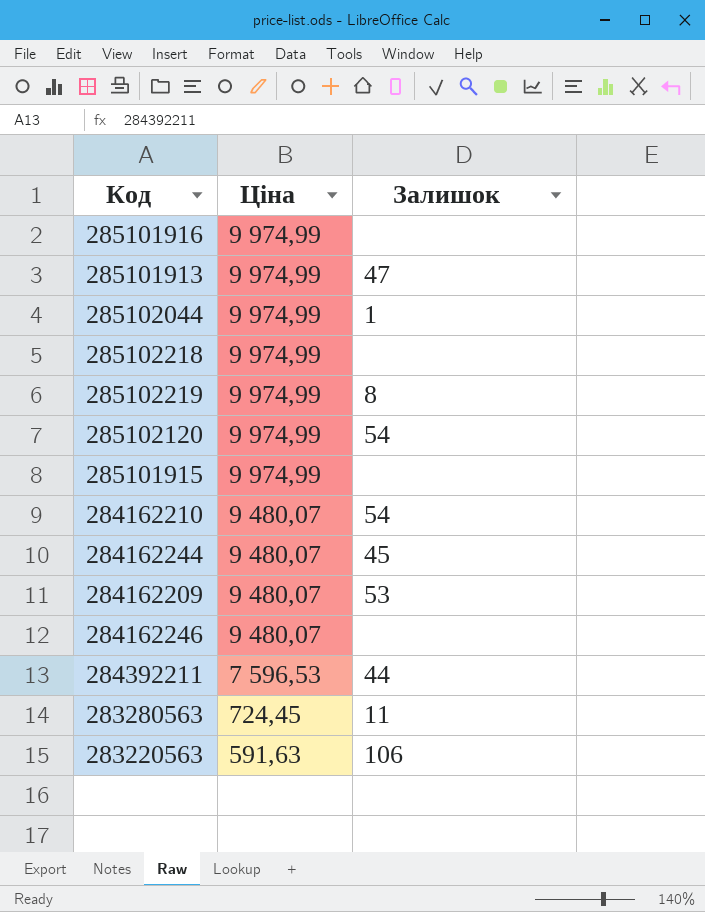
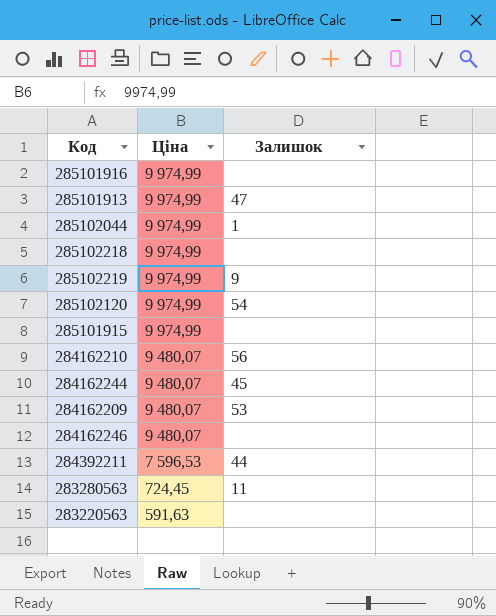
285102219 | Залишок: 8 -> 9
284162210 | Залишок: 54 -> 56
283220563 | Залишок: 106 -> none

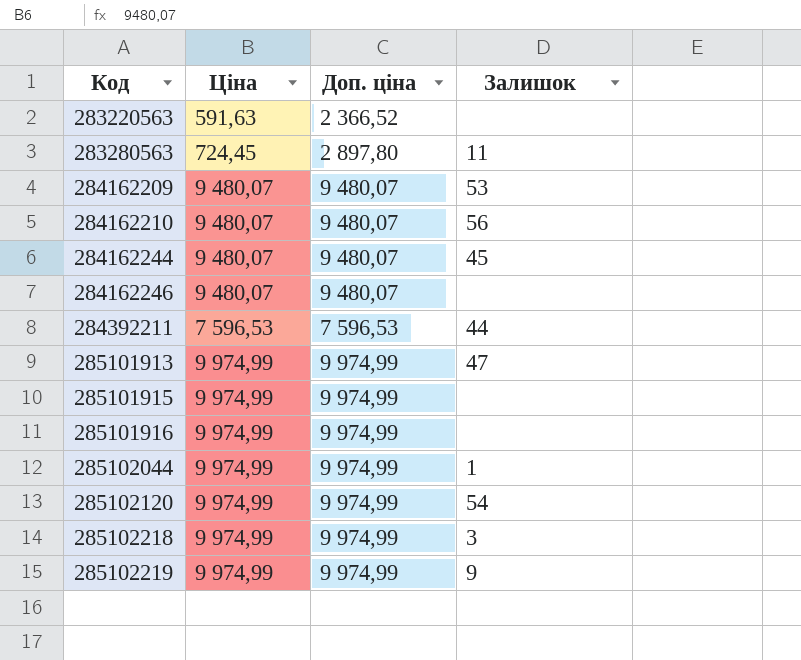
row order: Ціна descending -> Код ascending
column Доп. ціна | position: none -> 3
285102218 | Залишок: none -> 3

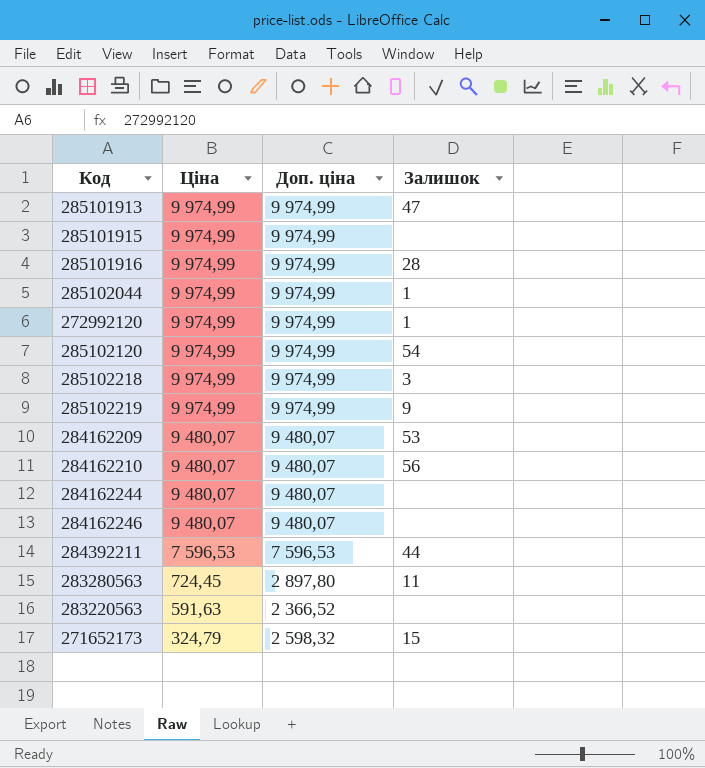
row order: Код ascending -> Ціна descending
285101916 | Залишок: none -> 28
row 272992120: none -> 9 974,99 | 9 974,99 | 1
284162244 | Залишок: 45 -> none
row 271652173: none -> 324,79 | 2 598,32 | 15

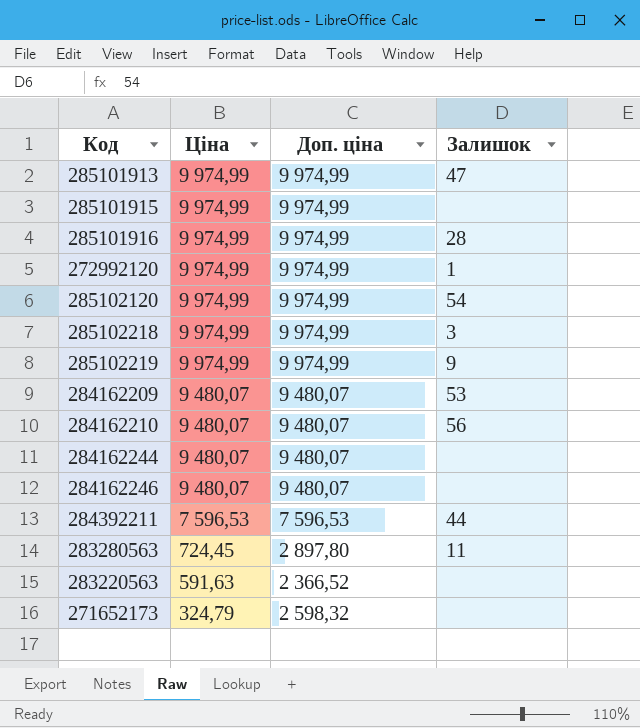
row 285102044: 9 974,99 | 9 974,99 | 1 -> none
271652173 | Залишок: 15 -> none

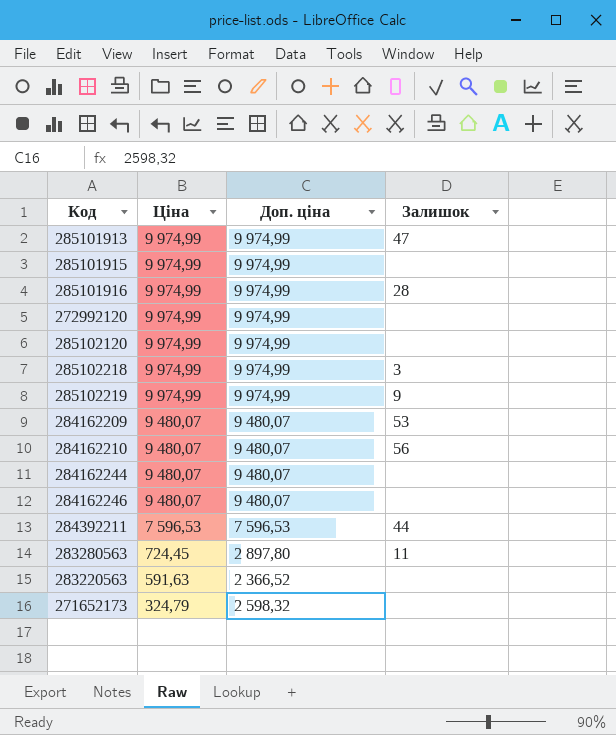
272992120 | Залишок: 1 -> none
285102120 | Залишок: 54 -> none

